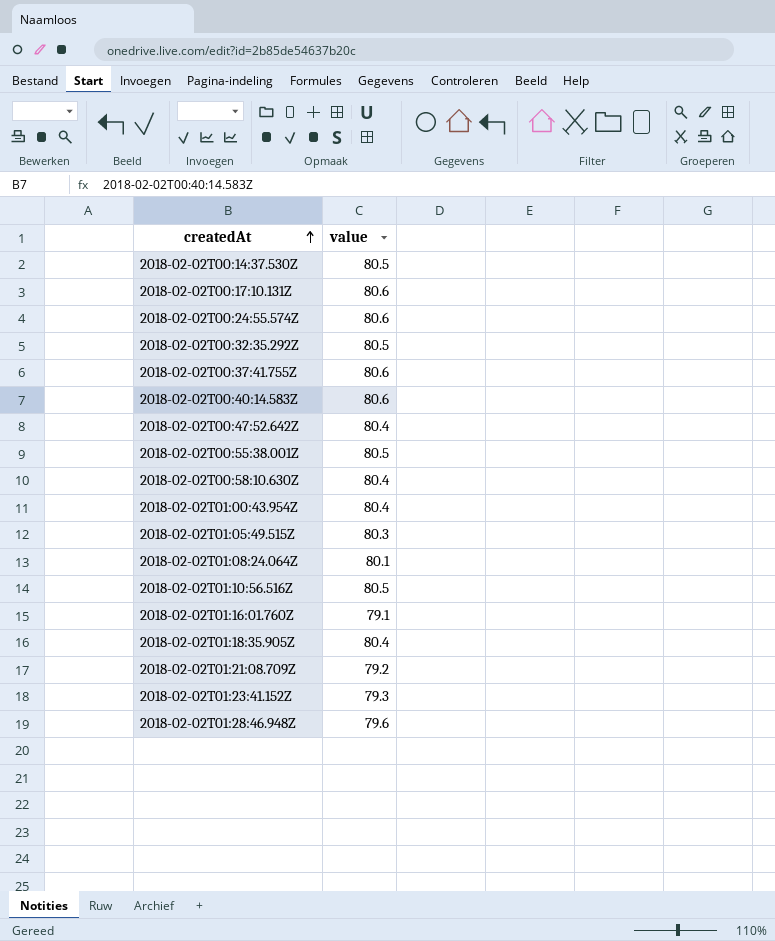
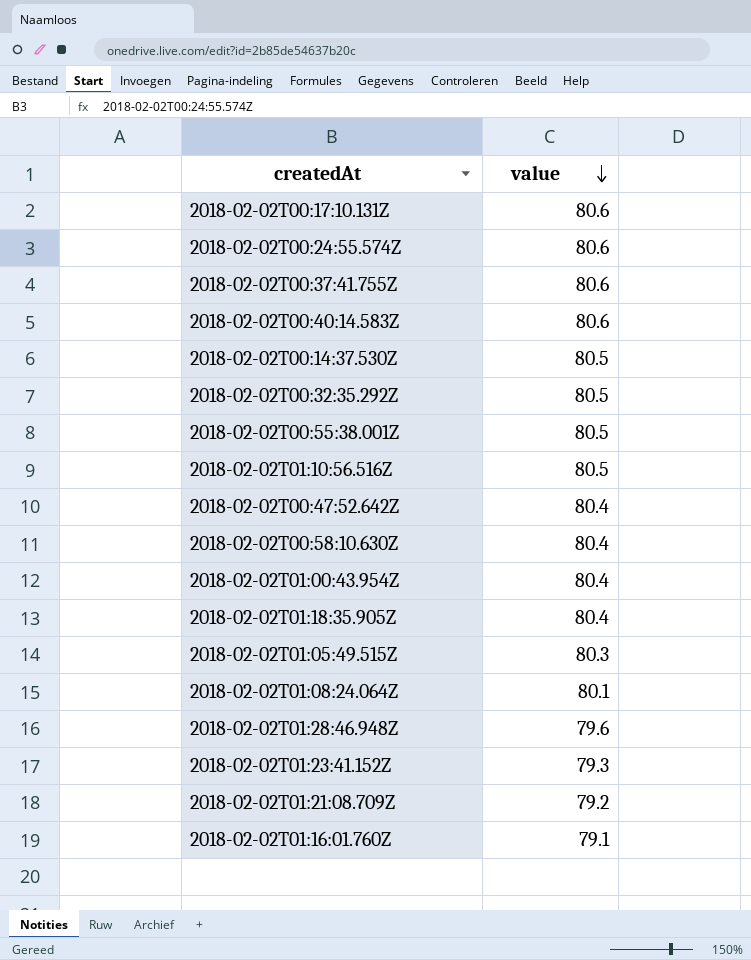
row order: createdAt ascending -> value descending

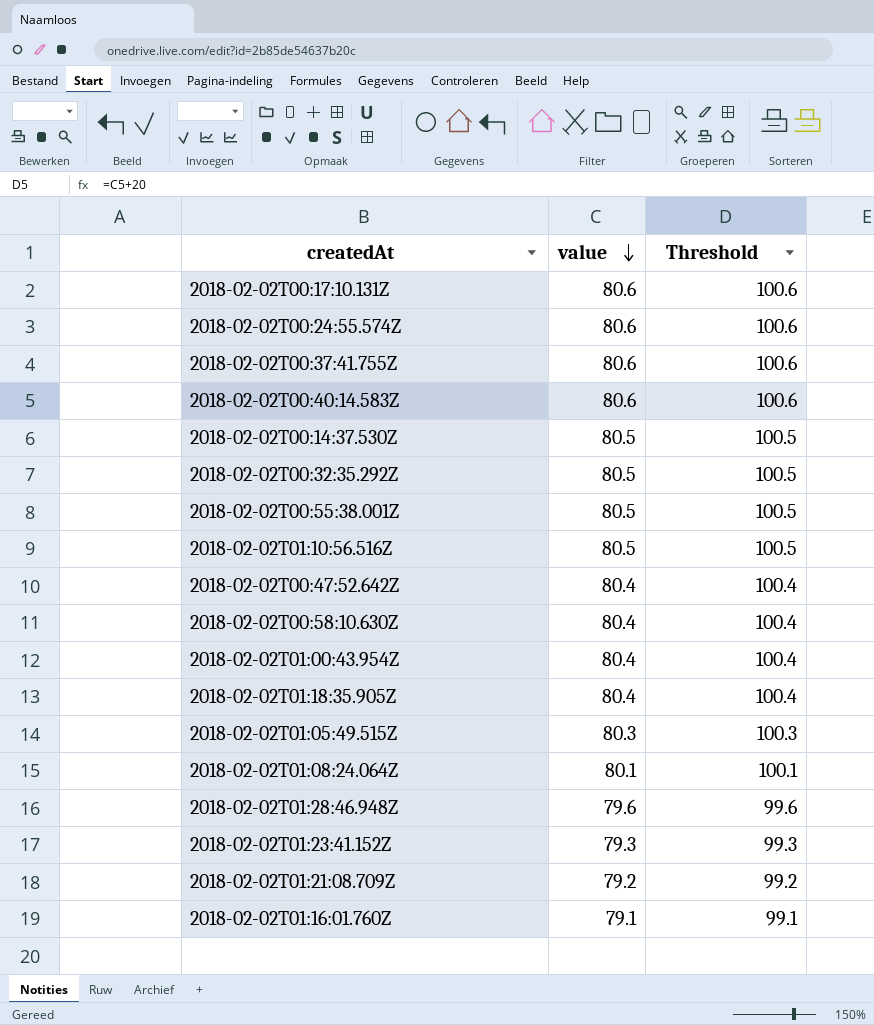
column Threshold | formula: none -> [value] + 20

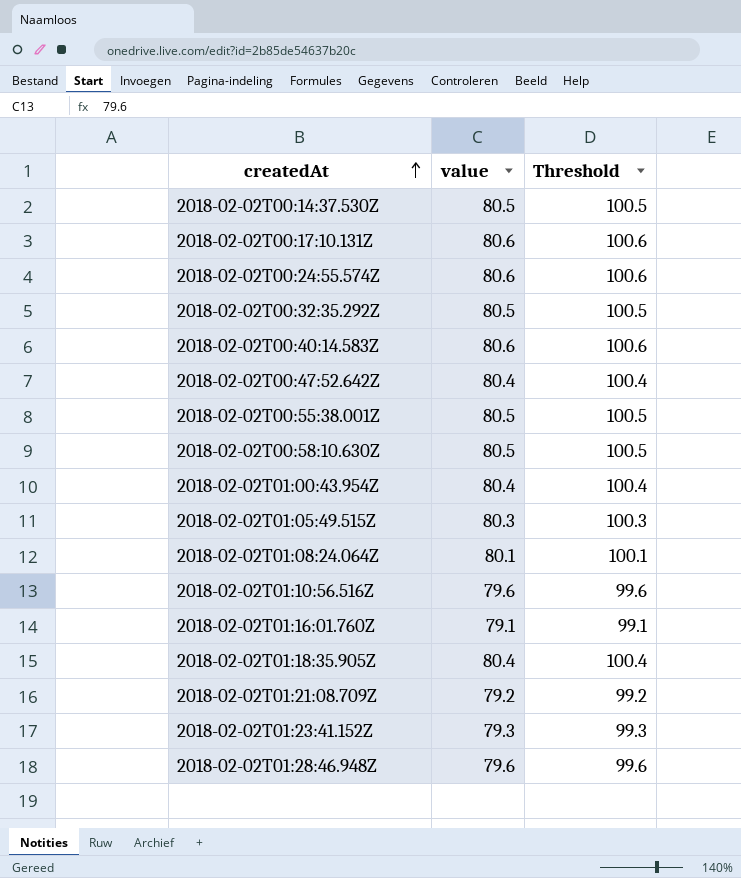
row order: value descending -> createdAt ascending
row 2018-02-02T00:37:41.755Z: 80.6 | 100.6 -> none
2018-02-02T00:58:10.630Z | value: 80.4 -> 80.5
2018-02-02T00:58:10.630Z | Threshold: 100.4 -> 100.5
2018-02-02T01:10:56.516Z | value: 80.5 -> 79.6
2018-02-02T01:10:56.516Z | Threshold: 100.5 -> 99.6

